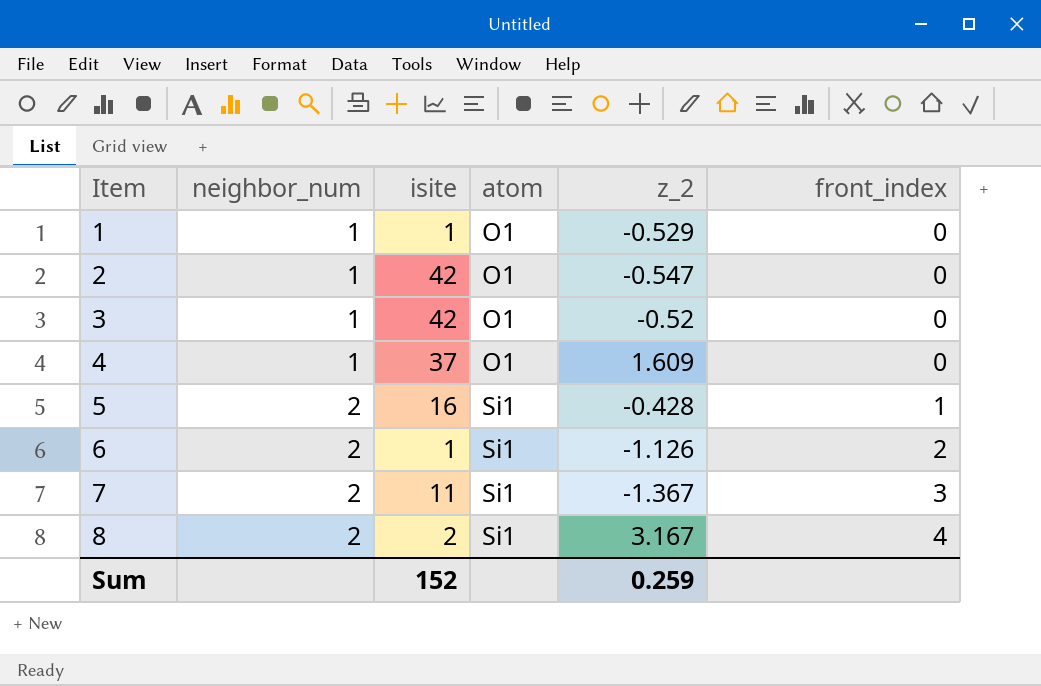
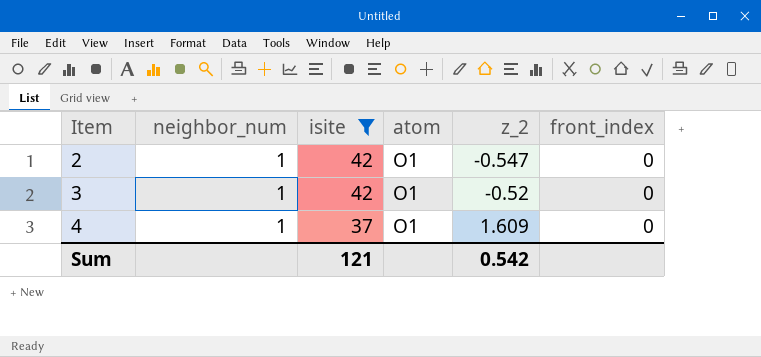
filter: none -> isite >= 37
Sum | isite: 152 -> 121
Sum | z_2: 0.259 -> 0.542

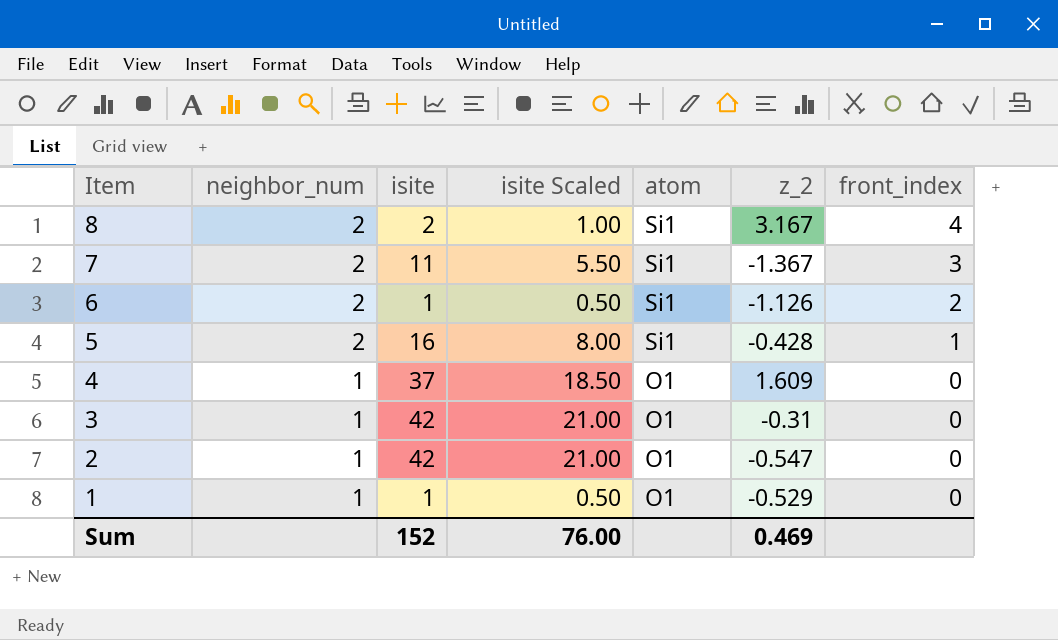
filter: isite >= 37 -> none
row order: Item ascending -> Item descending
column isite Scaled | formula: none -> [isite] * 0.5
3 | z_2: -0.52 -> -0.31
Sum | isite: 121 -> 152
Sum | z_2: 0.542 -> 0.469

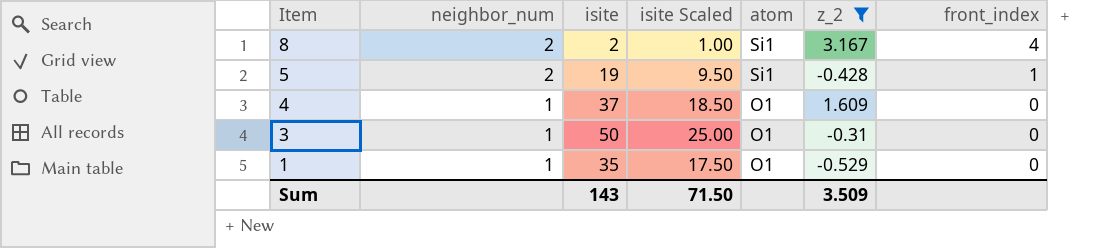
filter: none -> z_2 >= -0.529
5 | isite: 16 -> 19
5 | isite Scaled: 8.00 -> 9.50
3 | isite: 42 -> 50
3 | isite Scaled: 21.00 -> 25.00
1 | isite: 1 -> 35
1 | isite Scaled: 0.50 -> 17.50
Sum | isite: 152 -> 143
Sum | isite Scaled: 76.00 -> 71.50
Sum | z_2: 0.469 -> 3.509

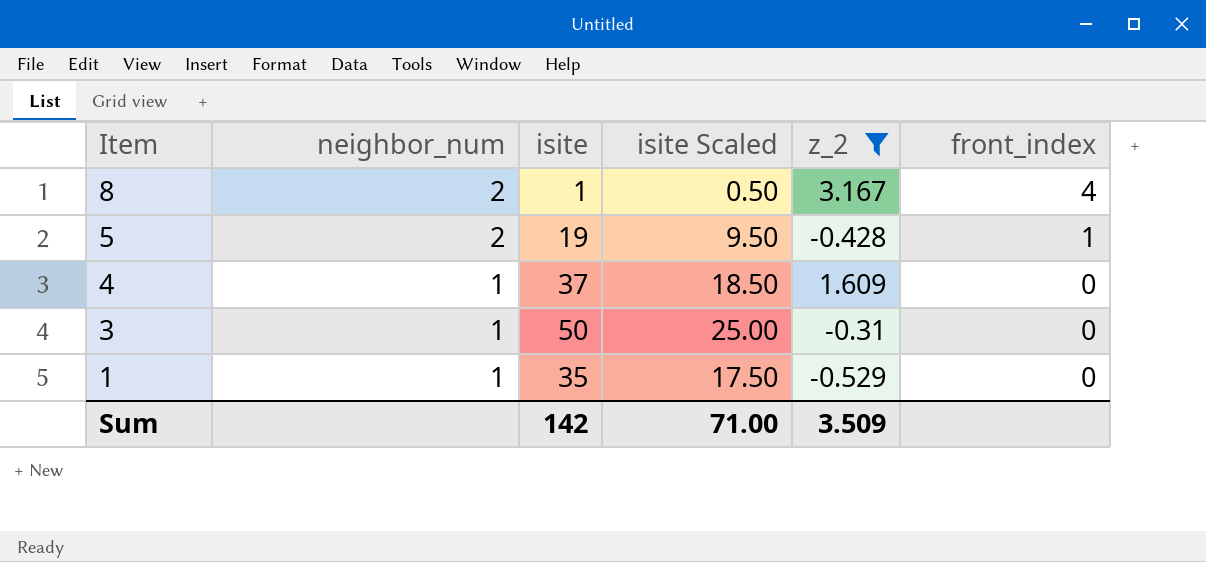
column atom | position: 5 -> none
8 | isite: 2 -> 1
8 | isite Scaled: 1.00 -> 0.50
Sum | isite: 143 -> 142
Sum | isite Scaled: 71.50 -> 71.00

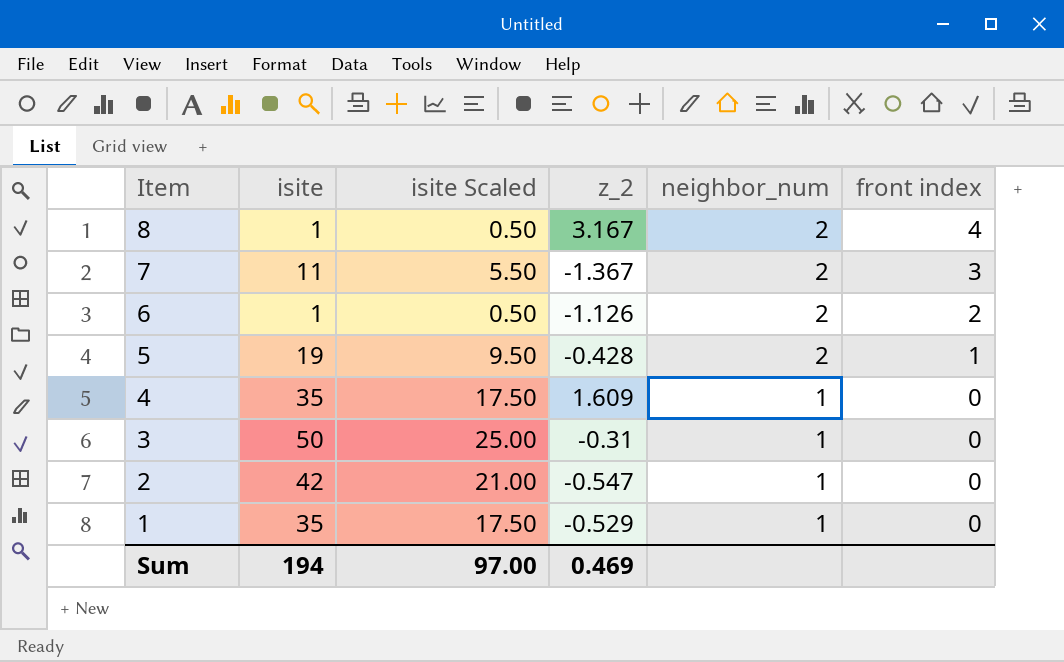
filter: z_2 >= -0.529 -> none
column neighbor_num | position: 2 -> 5
column name: front_index -> front index
4 | isite: 37 -> 35
4 | isite Scaled: 18.50 -> 17.50
Sum | isite: 142 -> 194
Sum | isite Scaled: 71.00 -> 97.00
Sum | z_2: 3.509 -> 0.469

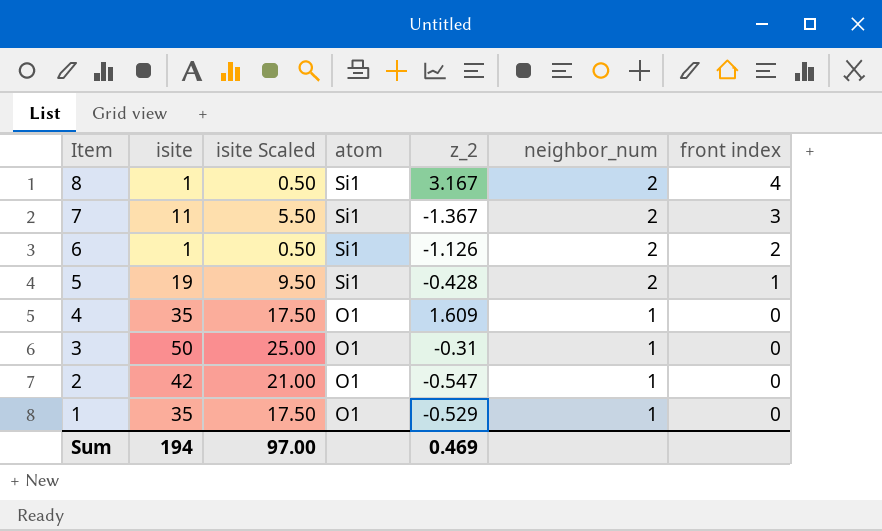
column atom | position: none -> 4

